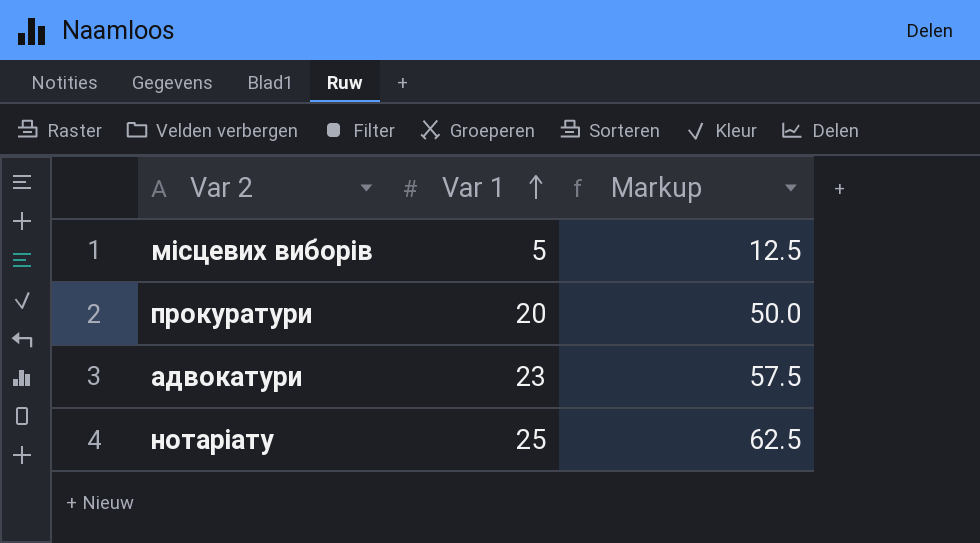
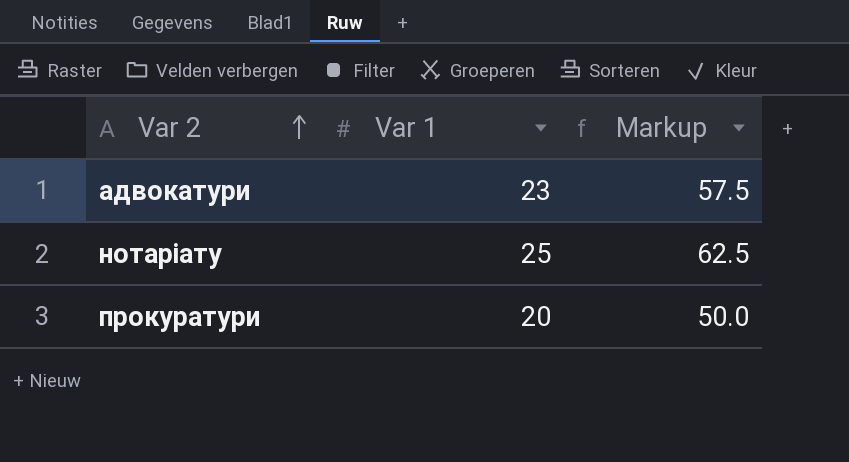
row order: Var 1 ascending -> Var 2 ascending
row місцевих виборів: 5 | 12.5 -> none

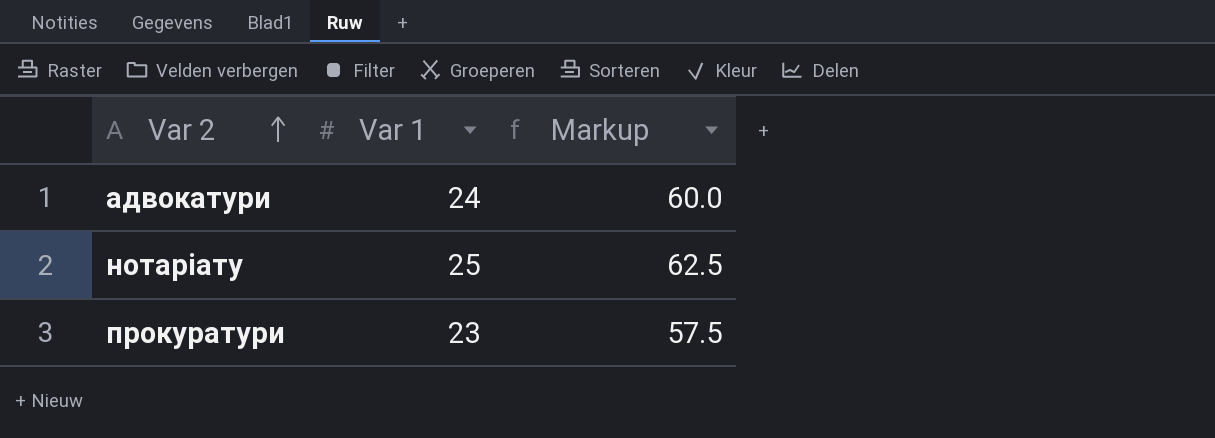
адвокатури | Var 1: 23 -> 24
адвокатури | Markup: 57.5 -> 60.0
прокуратури | Var 1: 20 -> 23
прокуратури | Markup: 50.0 -> 57.5

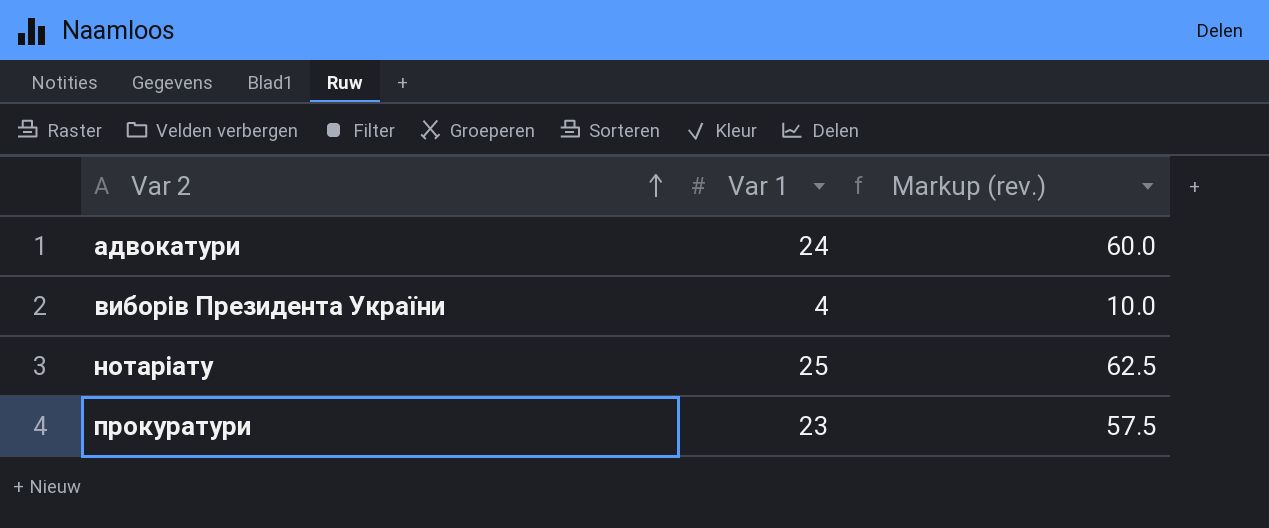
column name: Markup -> Markup (rev.)
row виборів Президента України: none -> 4 | 10.0

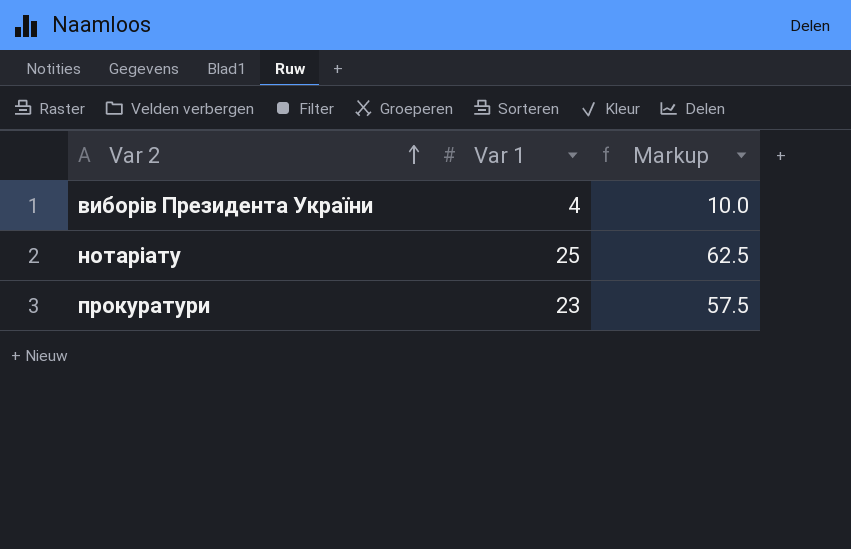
column name: Markup (rev.) -> Markup
row адвокатури: 24 | 60.0 -> none

